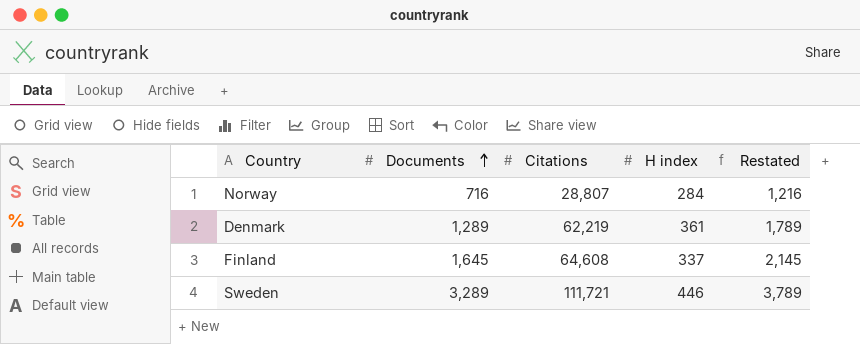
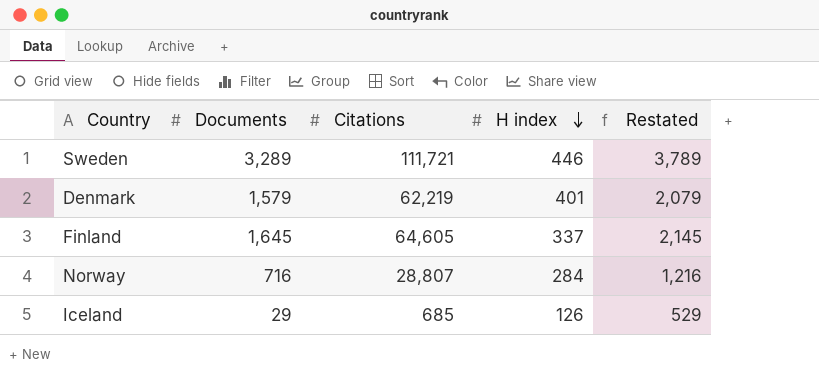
row order: Documents ascending -> H index descending
Denmark | Documents: 1,289 -> 1,579
Denmark | H index: 361 -> 401
Denmark | Restated: 1,789 -> 2,079
Finland | Citations: 64,608 -> 64,605
row Iceland: none -> 29 | 685 | 126 | 529

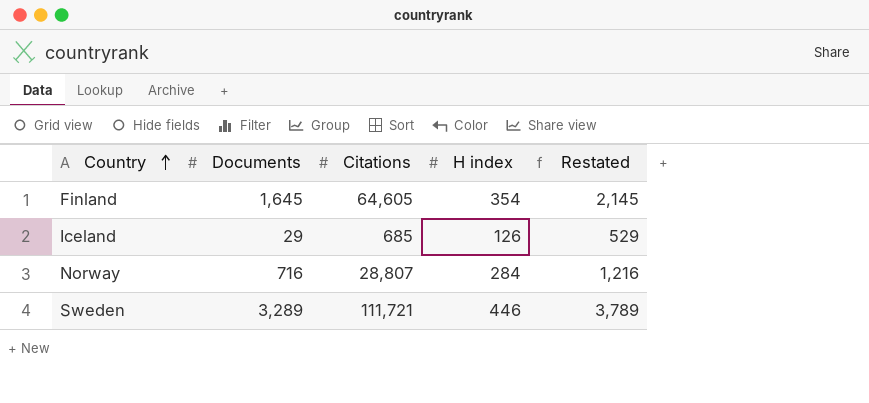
row order: H index descending -> Country ascending
row Denmark: 1,579 | 62,219 | 401 | 2,079 -> none
Finland | H index: 337 -> 354

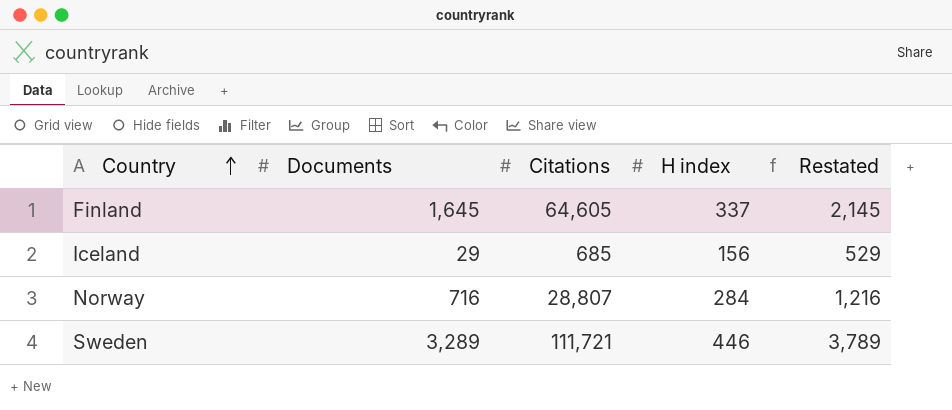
Finland | H index: 354 -> 337
Iceland | H index: 126 -> 156

